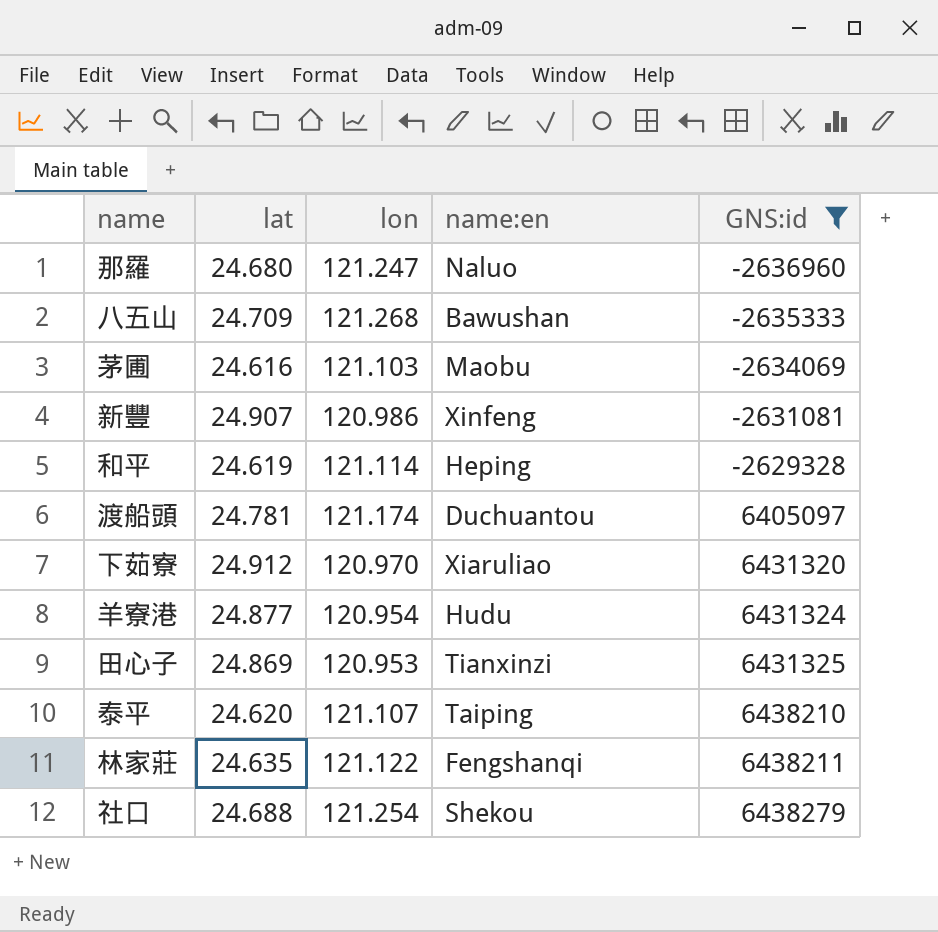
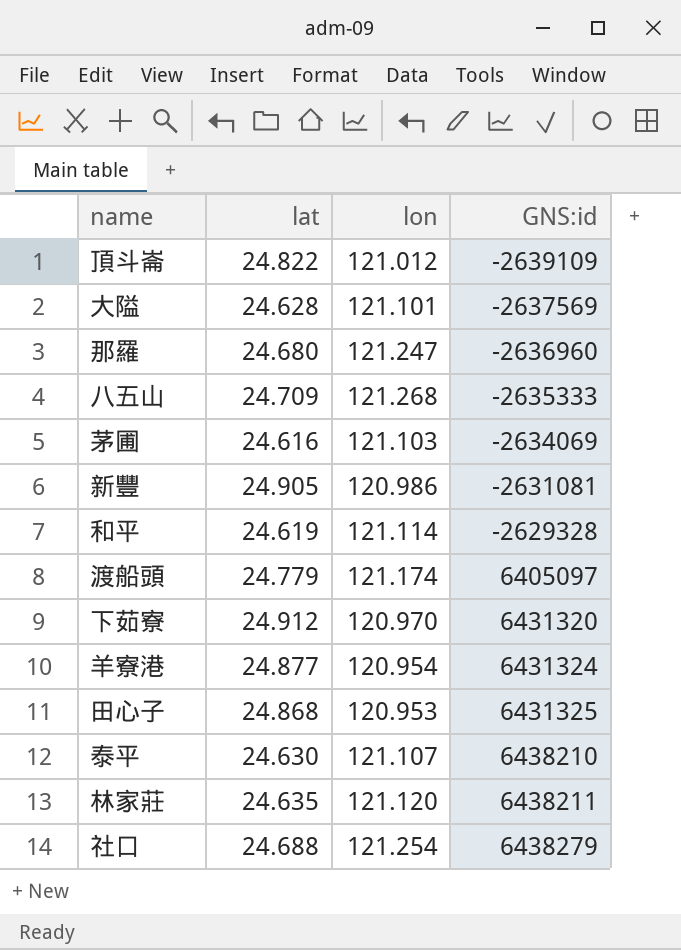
filter: GNS:id >= -2636960 -> none
column name:en | position: 4 -> none
新豐 | lat: 24.907 -> 24.905
渡船頭 | lat: 24.781 -> 24.779
田心子 | lat: 24.869 -> 24.868
泰平 | lat: 24.620 -> 24.630
林家莊 | lon: 121.122 -> 121.120

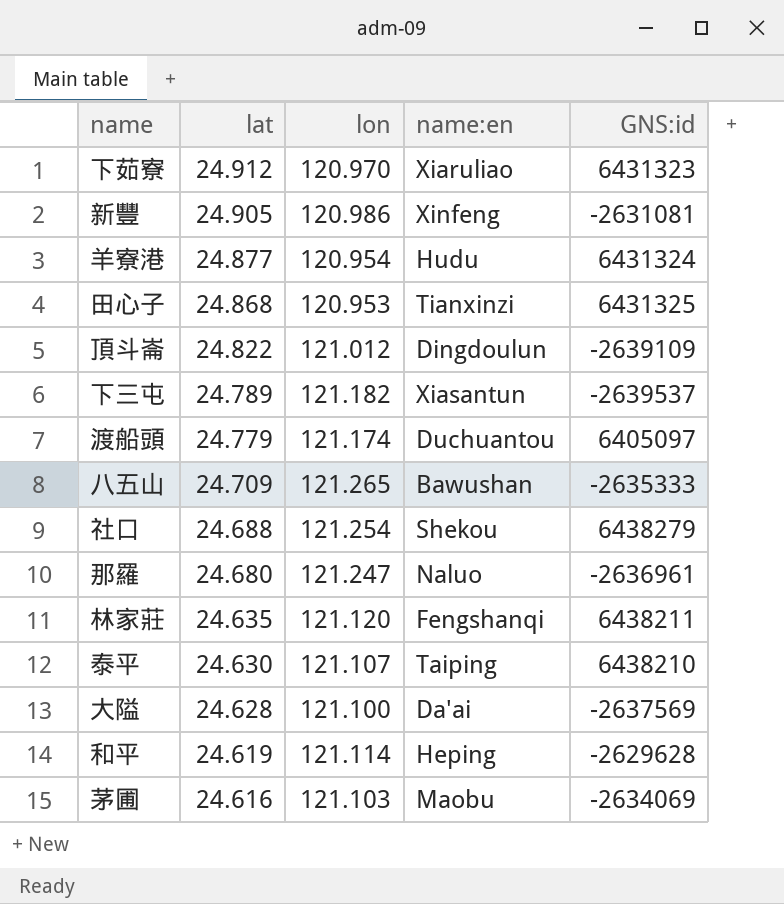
row order: GNS:id ascending -> lat descending
column name:en | position: none -> 4
下茹寮 | GNS:id: 6431320 -> 6431323
row 下三屯: none -> 24.789 | 121.182 | Xiasantun | -2639537
八五山 | lon: 121.268 -> 121.265
那羅 | GNS:id: -2636960 -> -2636961
大隘 | lon: 121.101 -> 121.100
和平 | GNS:id: -2629328 -> -2629628

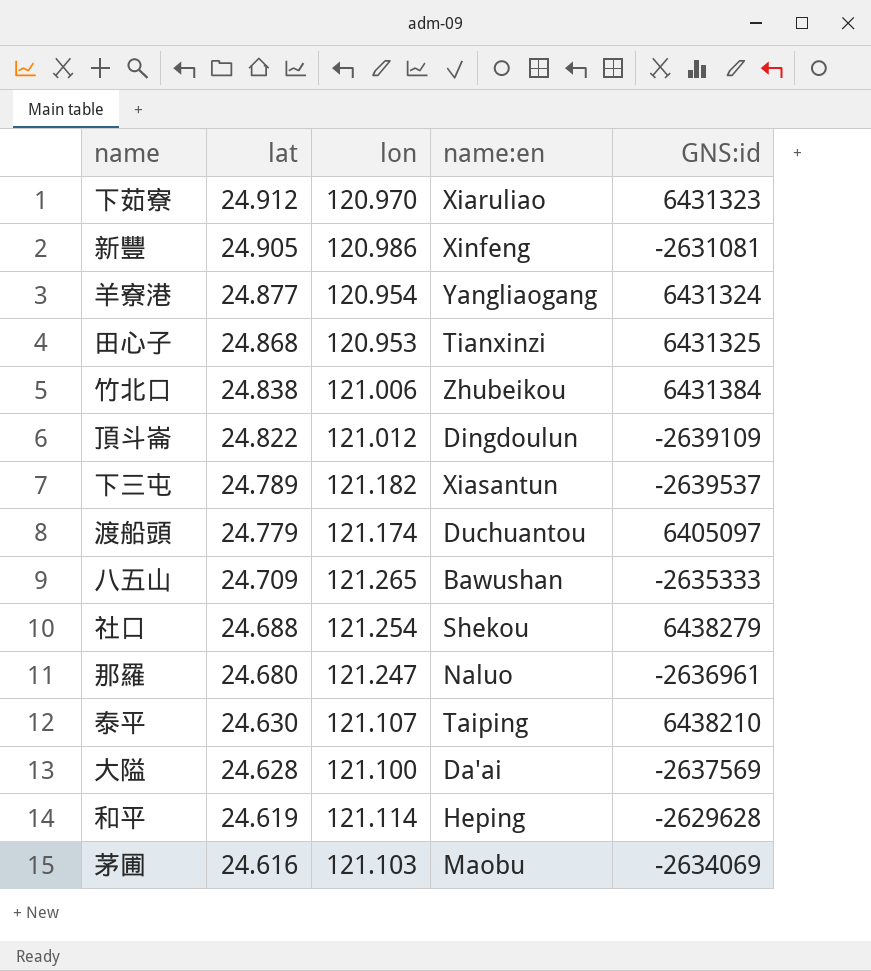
row 林家莊: 24.635 | 121.120 | Fengshanqi | 6438211 -> none
羊寮港 | name:en: Hudu -> Yangliaogang
row 竹北口: none -> 24.838 | 121.006 | Zhubeikou | 6431384

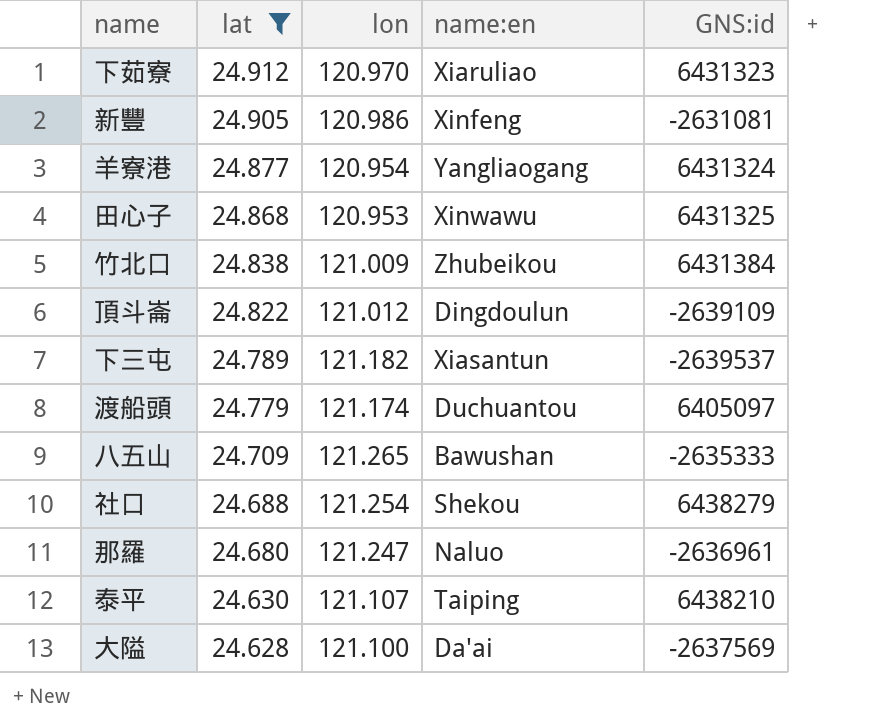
filter: none -> lat >= 24.628
田心子 | name:en: Tianxinzi -> Xinwawu
竹北口 | lon: 121.006 -> 121.009

